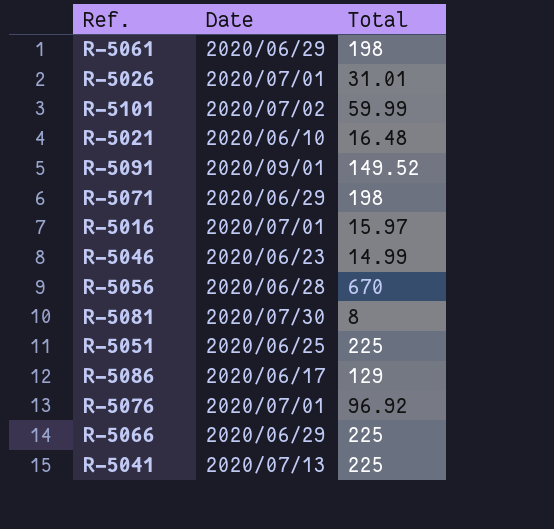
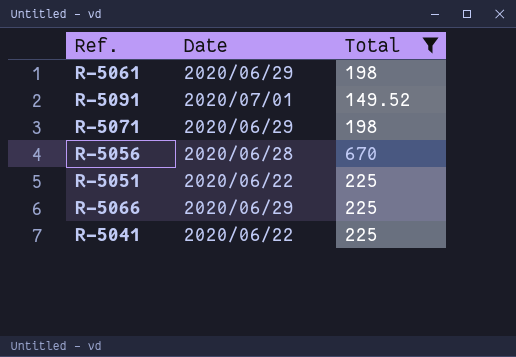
filter: none -> Total >= 149.52
R-5091 | Date: 2020/09/01 -> 2020/07/01
R-5051 | Date: 2020/06/25 -> 2020/06/22
R-5041 | Date: 2020/07/13 -> 2020/06/22

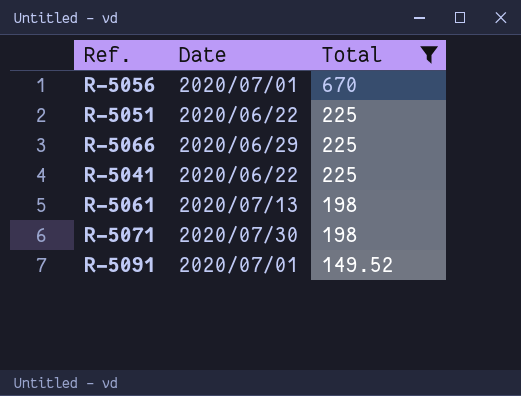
row order: none -> Total descending
R-5056 | Date: 2020/06/28 -> 2020/07/01
R-5061 | Date: 2020/06/29 -> 2020/07/13
R-5071 | Date: 2020/06/29 -> 2020/07/30

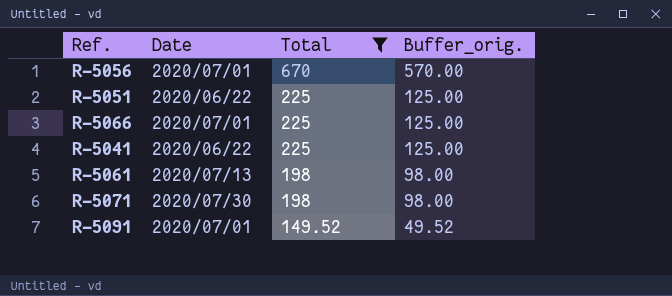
column Buffer_orig. | formula: none -> [Total] - 100
R-5066 | Date: 2020/06/29 -> 2020/07/01

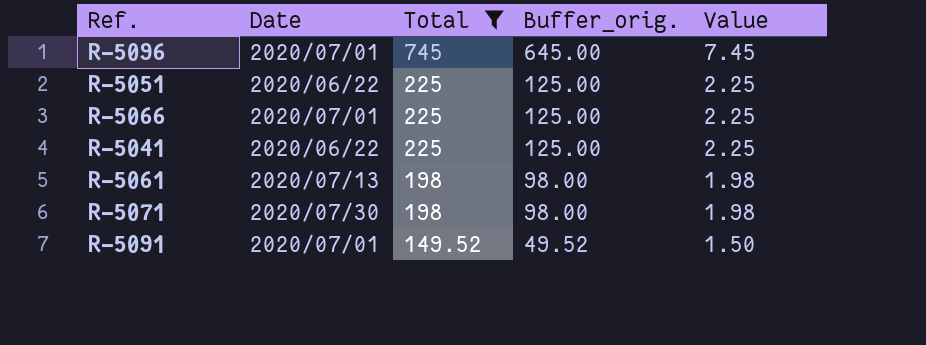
column Value | formula: none -> [Total] * 0.01
row R-5056: 2020/07/01 | 670 | 570.00 -> none
row R-5096: none -> 2020/07/01 | 745 | 645.00 | 7.45

